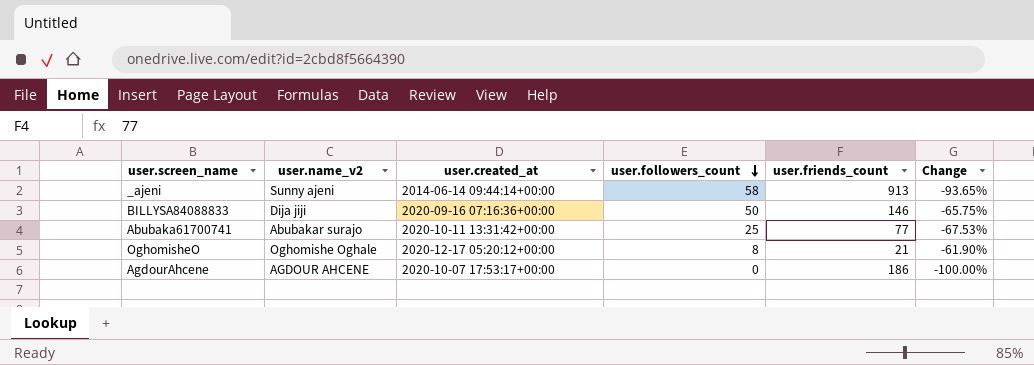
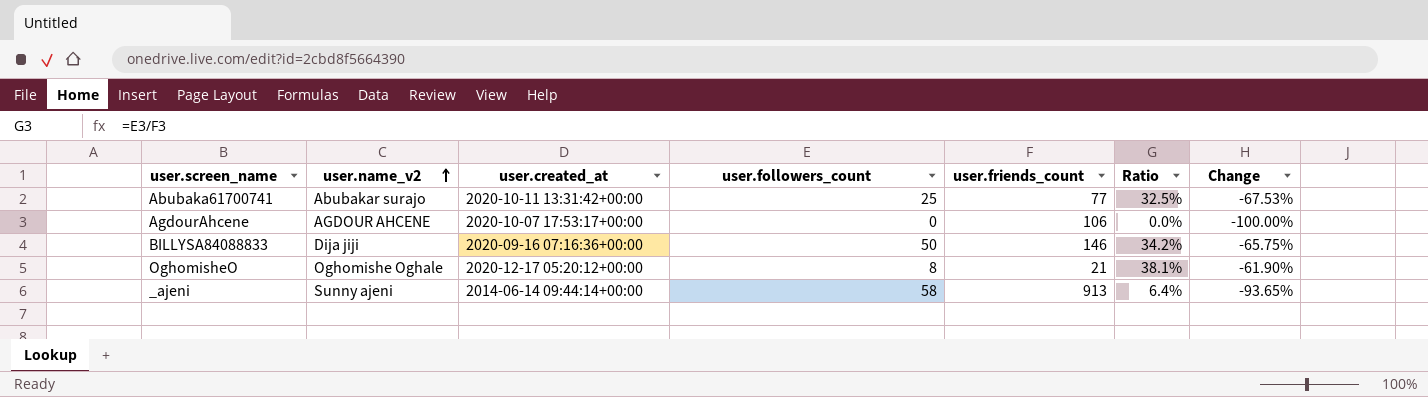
row order: user.followers_count descending -> user.name_v2 ascending
column Ratio | formula: none -> [user.followers_count] / [user.friends_count]
AgdourAhcene | user.friends_count: 186 -> 106

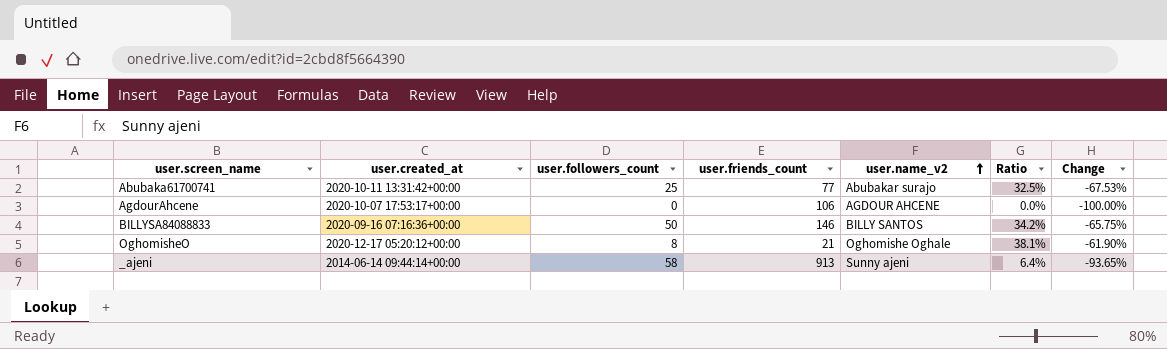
column user.name_v2 | position: 2 -> 5
BILLYSA84088833 | user.name_v2: Dija jiji -> BILLY SANTOS

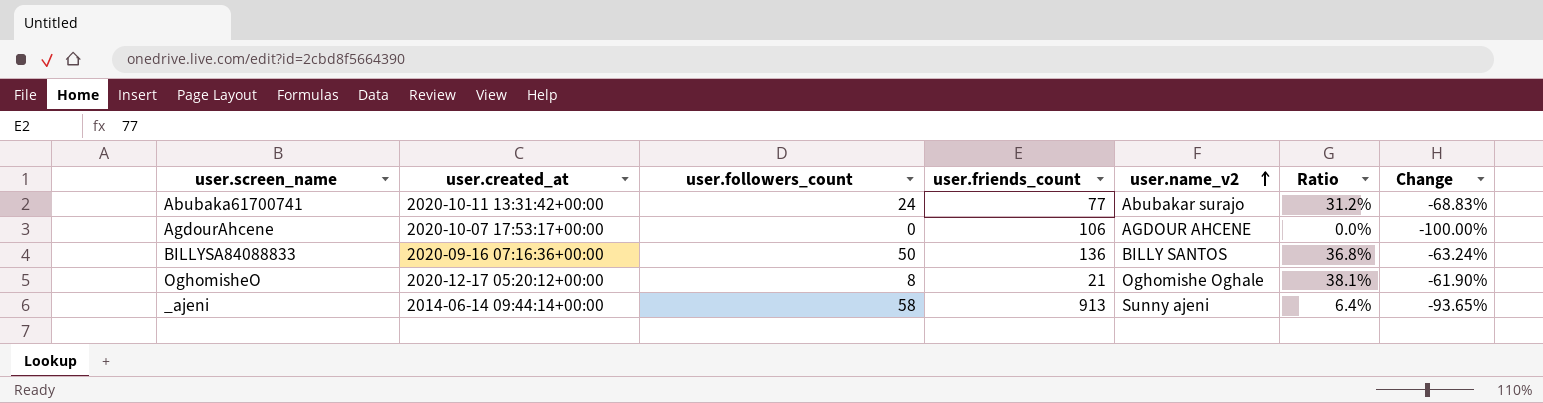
Abubaka61700741 | user.followers_count: 25 -> 24
Abubaka61700741 | Ratio: 32.5% -> 31.2%
Abubaka61700741 | Change: -67.53% -> -68.83%
BILLYSA84088833 | user.friends_count: 146 -> 136
BILLYSA84088833 | Ratio: 34.2% -> 36.8%
BILLYSA84088833 | Change: -65.75% -> -63.24%

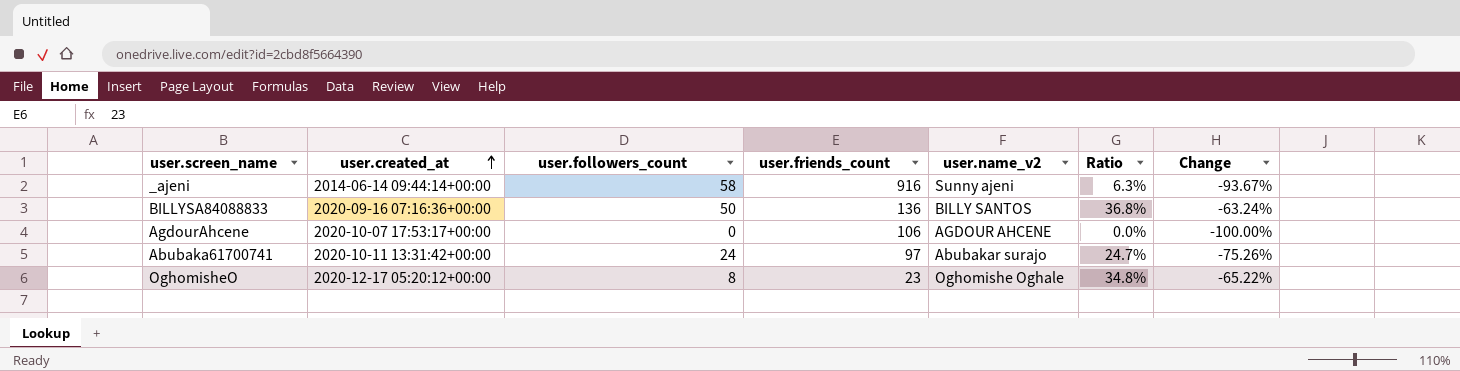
row order: user.name_v2 ascending -> user.created_at ascending
_ajeni | user.friends_count: 913 -> 916
_ajeni | Ratio: 6.4% -> 6.3%
_ajeni | Change: -93.65% -> -93.67%
Abubaka61700741 | user.friends_count: 77 -> 97
Abubaka61700741 | Ratio: 31.2% -> 24.7%
Abubaka61700741 | Change: -68.83% -> -75.26%
OghomisheO | user.friends_count: 21 -> 23
OghomisheO | Ratio: 38.1% -> 34.8%
OghomisheO | Change: -61.90% -> -65.22%

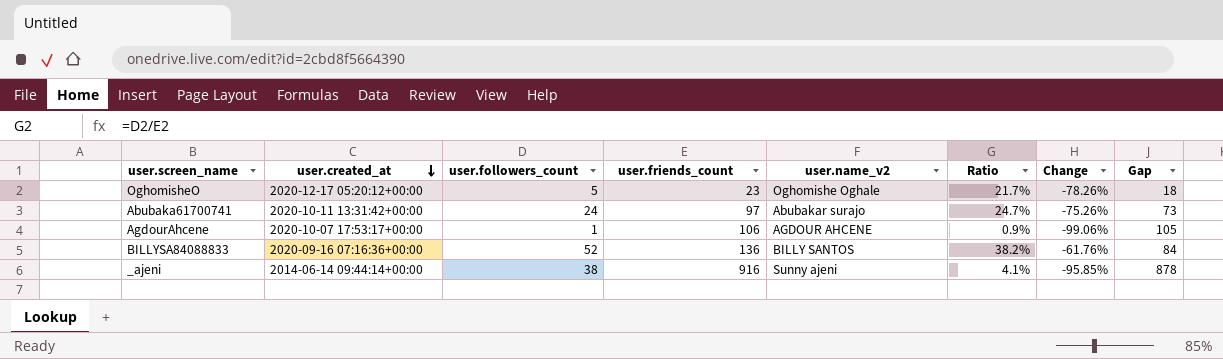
row order: user.created_at ascending -> user.created_at descending
column Gap | formula: none -> [user.friends_count] - [user.followers_count]
OghomisheO | user.followers_count: 8 -> 5
OghomisheO | Ratio: 34.8% -> 21.7%
OghomisheO | Change: -65.22% -> -78.26%
AgdourAhcene | user.followers_count: 0 -> 1
AgdourAhcene | Ratio: 0.0% -> 0.9%
AgdourAhcene | Change: -100.00% -> -99.06%
BILLYSA84088833 | user.followers_count: 50 -> 52
BILLYSA84088833 | Ratio: 36.8% -> 38.2%
BILLYSA84088833 | Change: -63.24% -> -61.76%
_ajeni | user.followers_count: 58 -> 38
_ajeni | Ratio: 6.3% -> 4.1%
_ajeni | Change: -93.67% -> -95.85%

